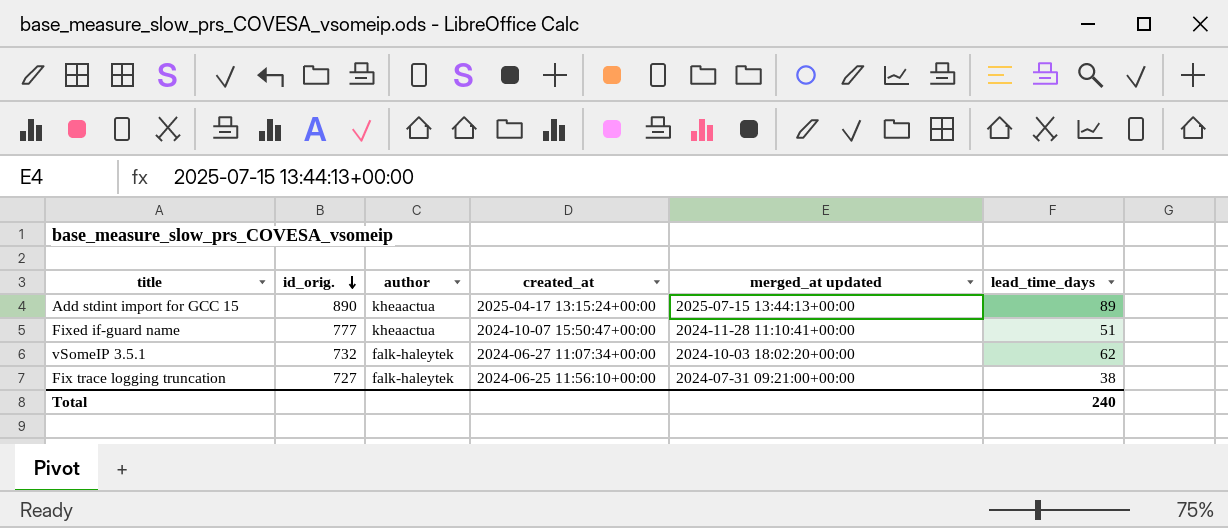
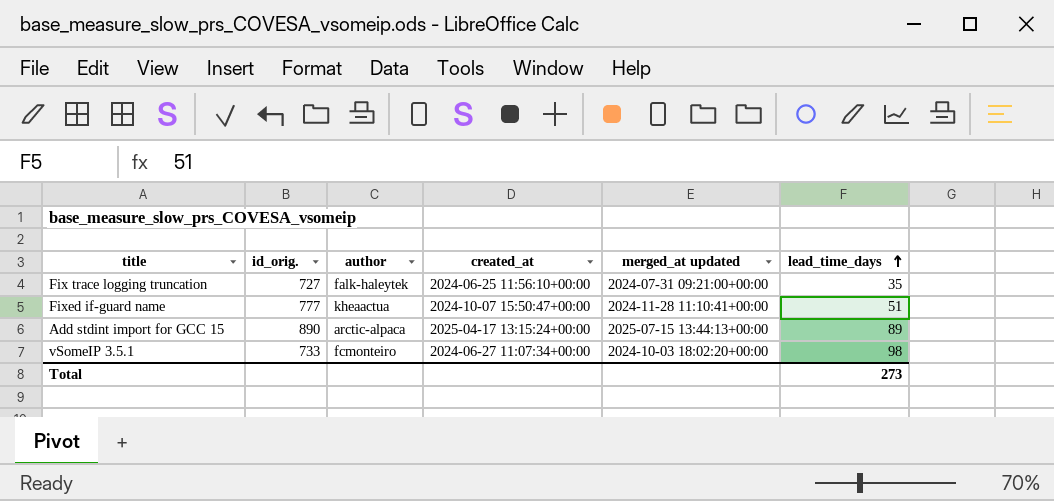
row order: id_orig. descending -> lead_time_days ascending
Fix trace logging truncation | lead_time_days: 38 -> 35
Add stdint import for GCC 15 | author: kheaactua -> arctic-alpaca
vSomeIP 3.5.1 | id_orig.: 732 -> 733
vSomeIP 3.5.1 | author: falk-haleytek -> fcmonteiro
vSomeIP 3.5.1 | lead_time_days: 62 -> 98
Total | lead_time_days: 240 -> 273

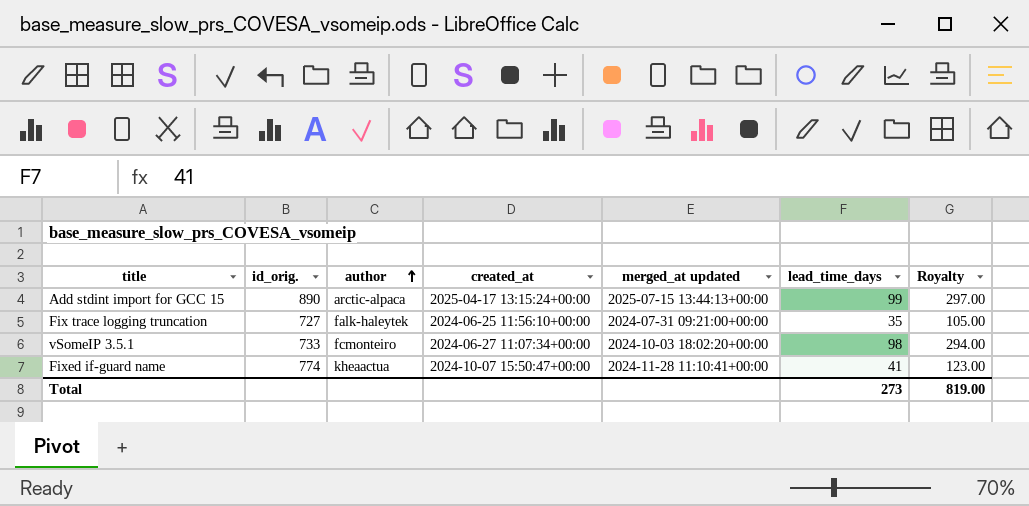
row order: lead_time_days ascending -> author ascending
column Royalty | formula: none -> [lead_time_days] * 3
Add stdint import for GCC 15 | lead_time_days: 89 -> 99
Fixed if-guard name | id_orig.: 777 -> 774
Fixed if-guard name | lead_time_days: 51 -> 41

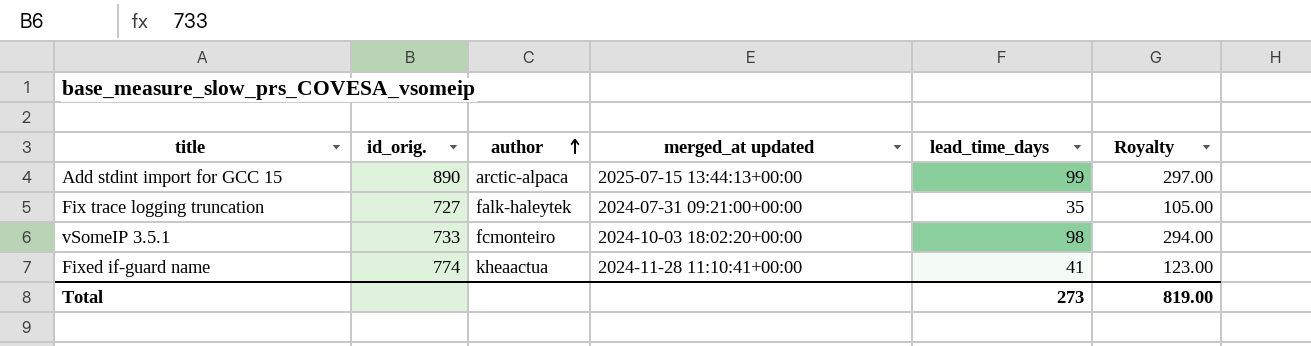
column created_at | position: 4 -> none

